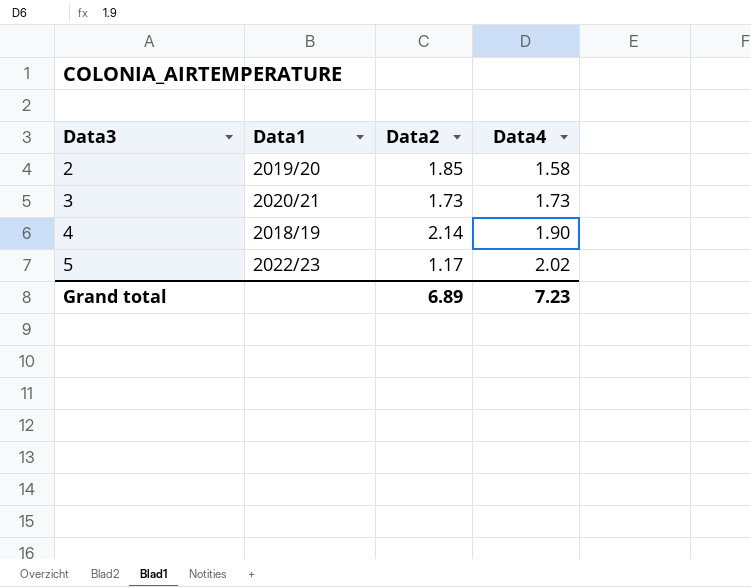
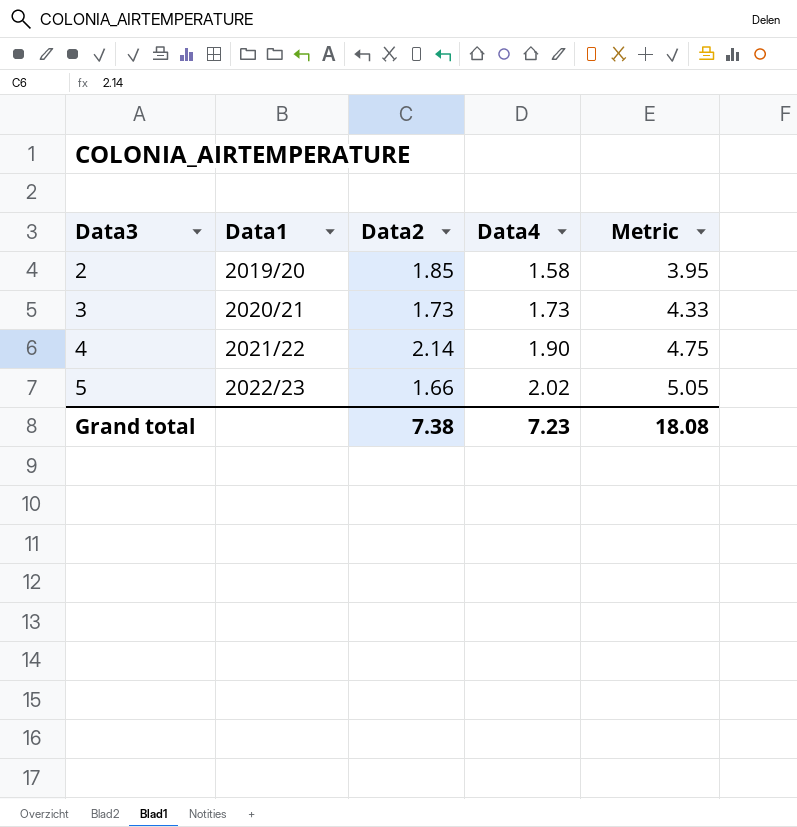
column Metric | formula: none -> [Data4] * 2.5
4 | Data1: 2018/19 -> 2021/22
5 | Data2: 1.17 -> 1.66
Grand total | Data2: 6.89 -> 7.38

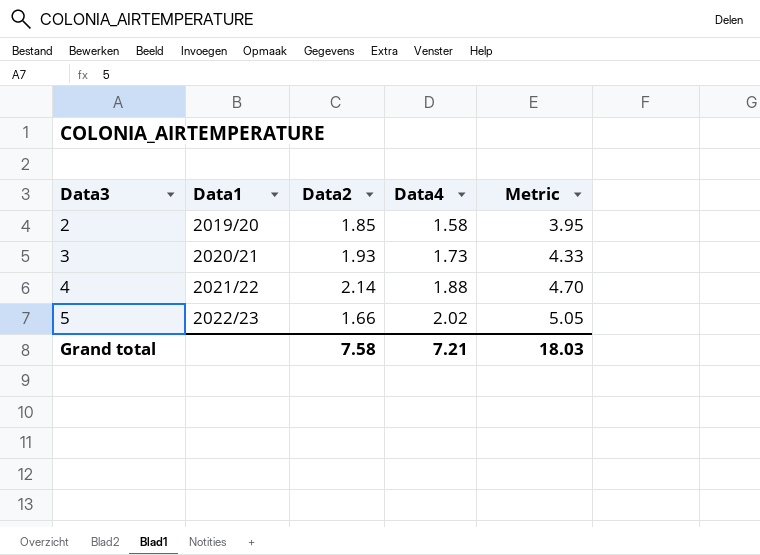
3 | Data2: 1.73 -> 1.93
4 | Data4: 1.90 -> 1.88
4 | Metric: 4.75 -> 4.70
Grand total | Data2: 7.38 -> 7.58
Grand total | Data4: 7.23 -> 7.21
Grand total | Metric: 18.08 -> 18.03

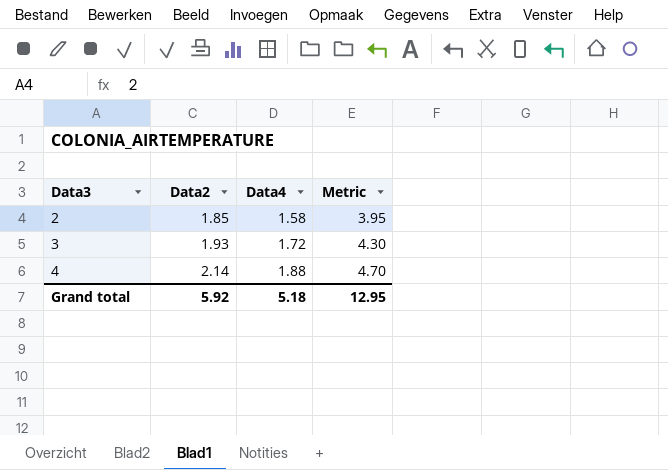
column Data1 | position: 2 -> none
row 5: 2022/23 | 1.66 | 2.02 | 5.05 -> none
3 | Data4: 1.73 -> 1.72
3 | Metric: 4.33 -> 4.30
Grand total | Data2: 7.58 -> 5.92
Grand total | Data4: 7.21 -> 5.18
Grand total | Metric: 18.03 -> 12.95

